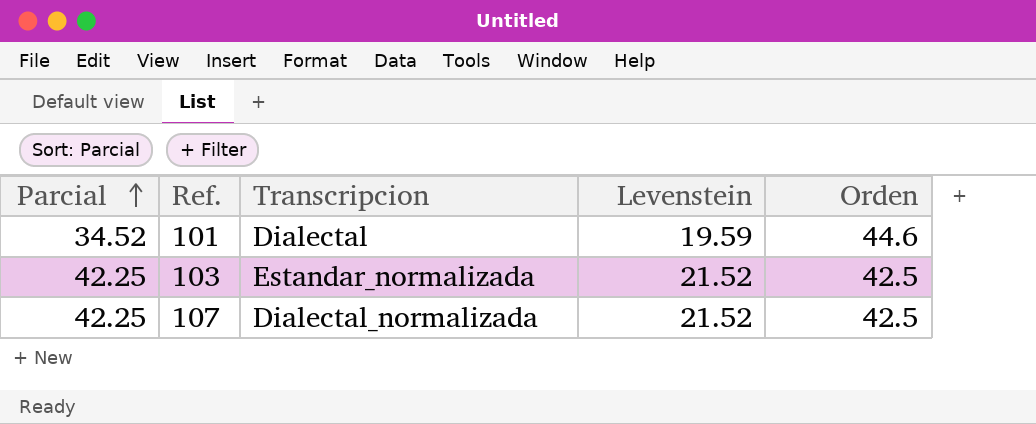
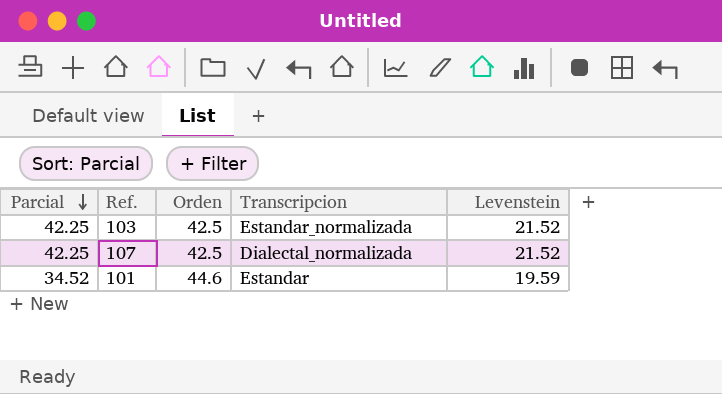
row order: Parcial ascending -> Parcial descending
column Orden | position: 5 -> 3
101 | Transcripcion: Dialectal -> Estandar

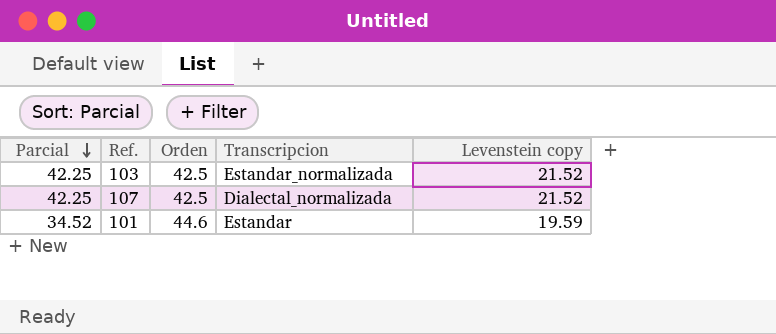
column name: Levenstein -> Levenstein copy

